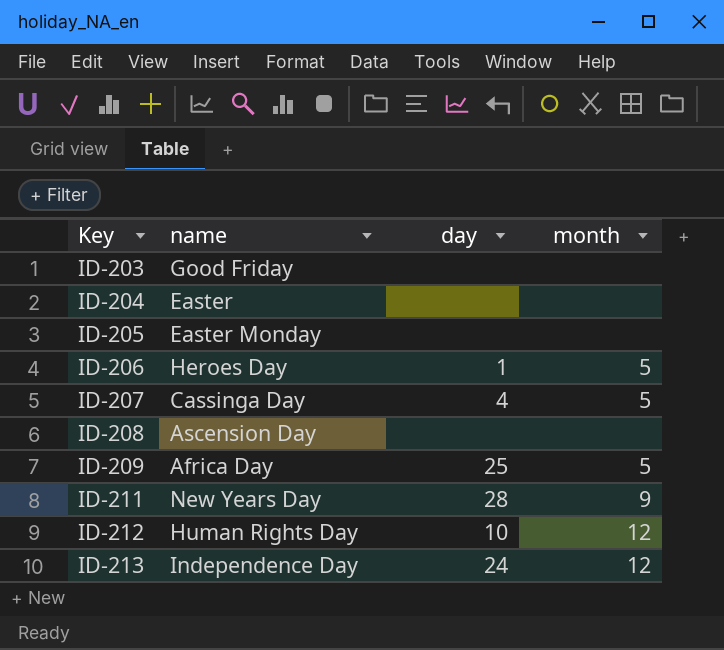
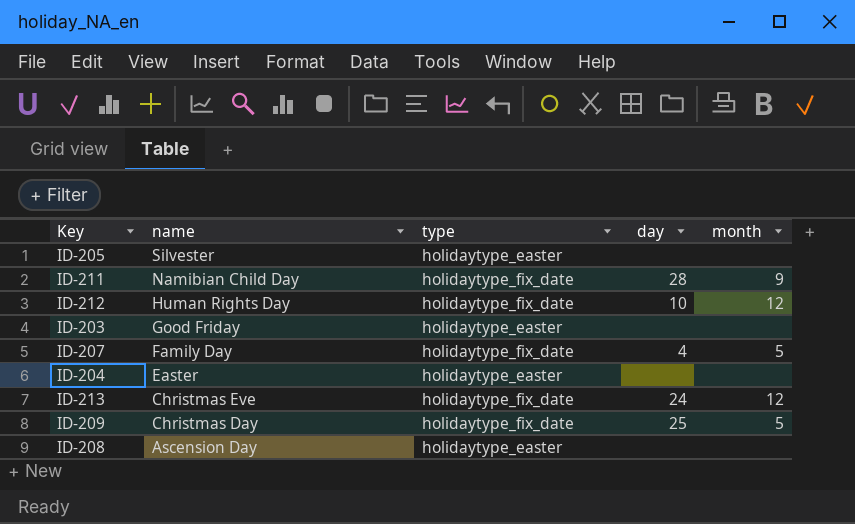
row order: Key ascending -> name descending
column type | position: none -> 3
row ID-206: Heroes Day | 1 | 5 -> none
ID-205 | name: Easter Monday -> Silvester
ID-211 | name: New Years Day -> Namibian Child Day
ID-207 | name: Cassinga Day -> Family Day
ID-213 | name: Independence Day -> Christmas Eve
ID-209 | name: Africa Day -> Christmas Day

